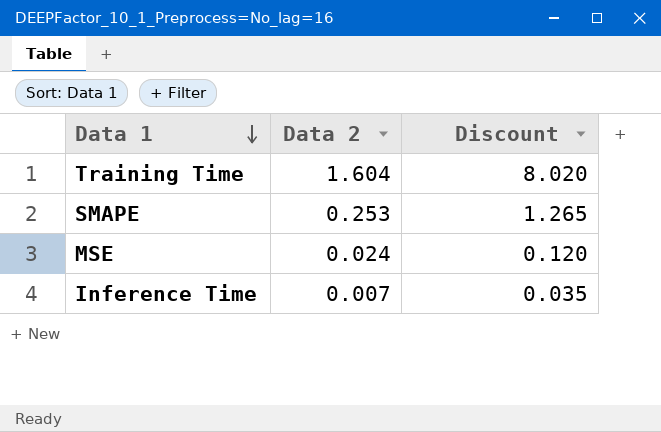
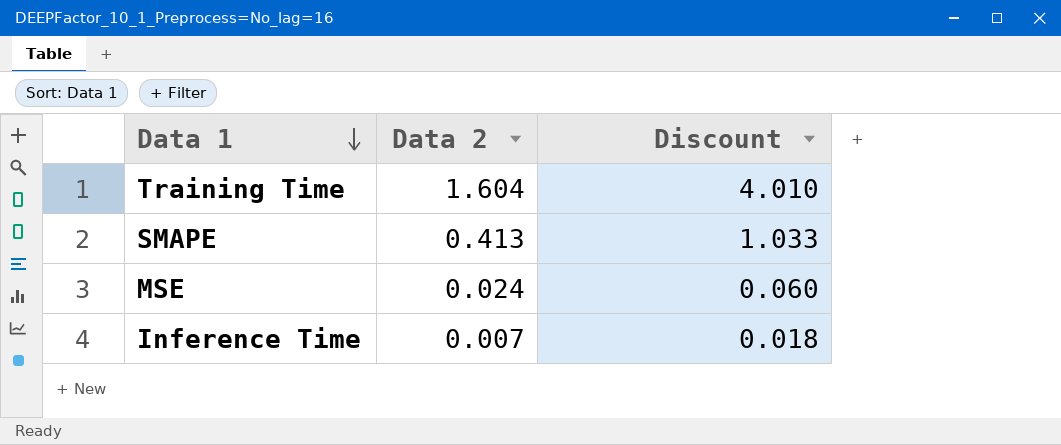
column Discount | formula: [Data 2] * 5 -> [Data 2] * 2.5
SMAPE | Data 2: 0.253 -> 0.413

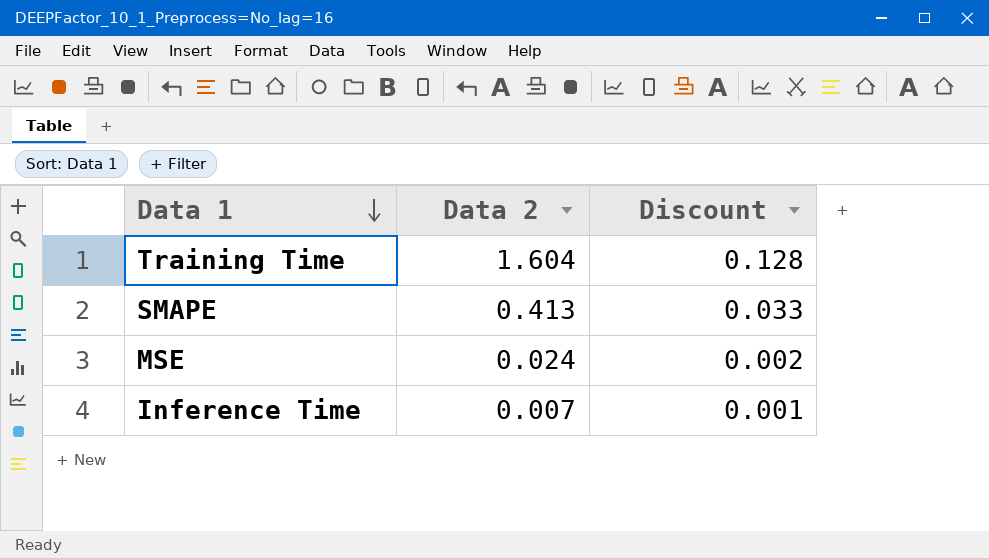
column Discount | formula: [Data 2] * 2.5 -> [Data 2] * 0.08

